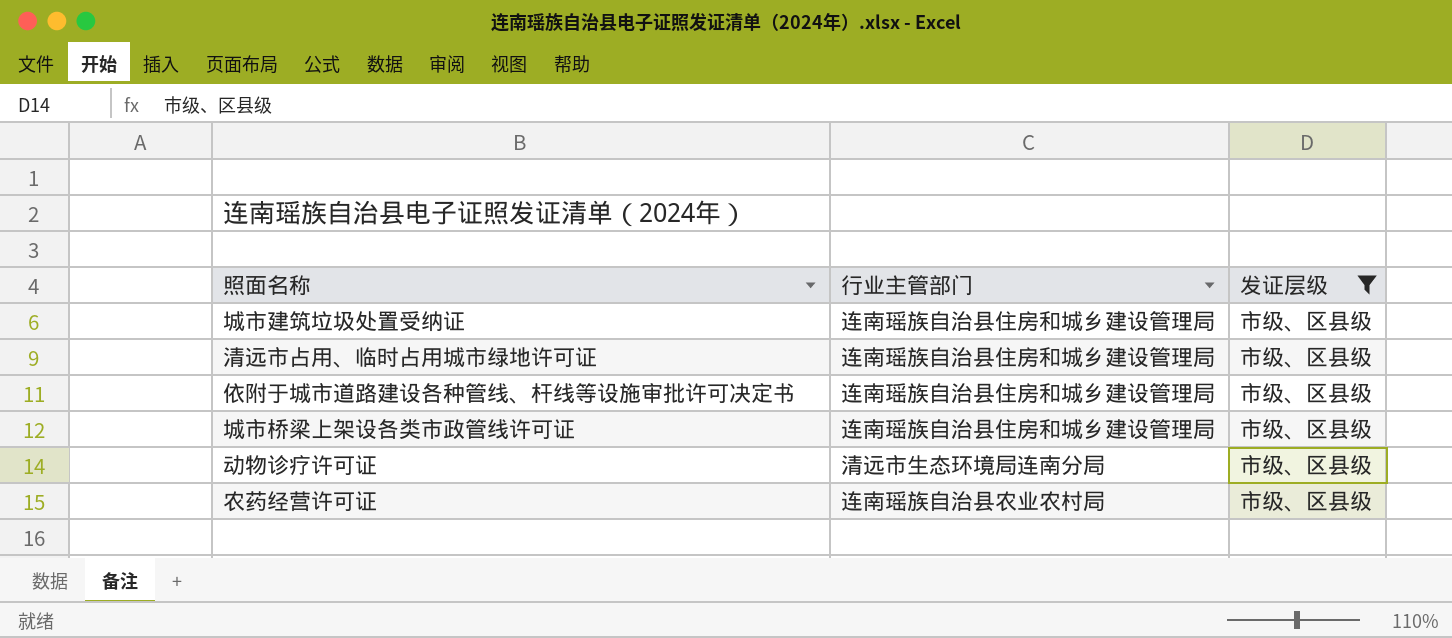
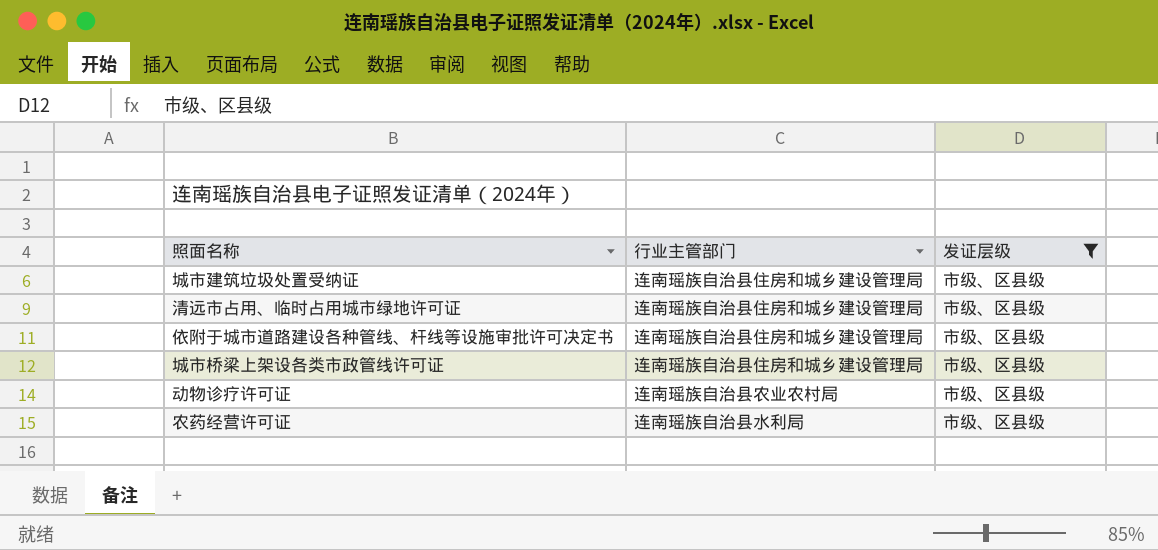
动物诊疗许可证 | 行业主管部门: 清远市生态环境局连南分局 -> 连南瑶族自治县农业农村局
农药经营许可证 | 行业主管部门: 连南瑶族自治县农业农村局 -> 连南瑶族自治县水利局

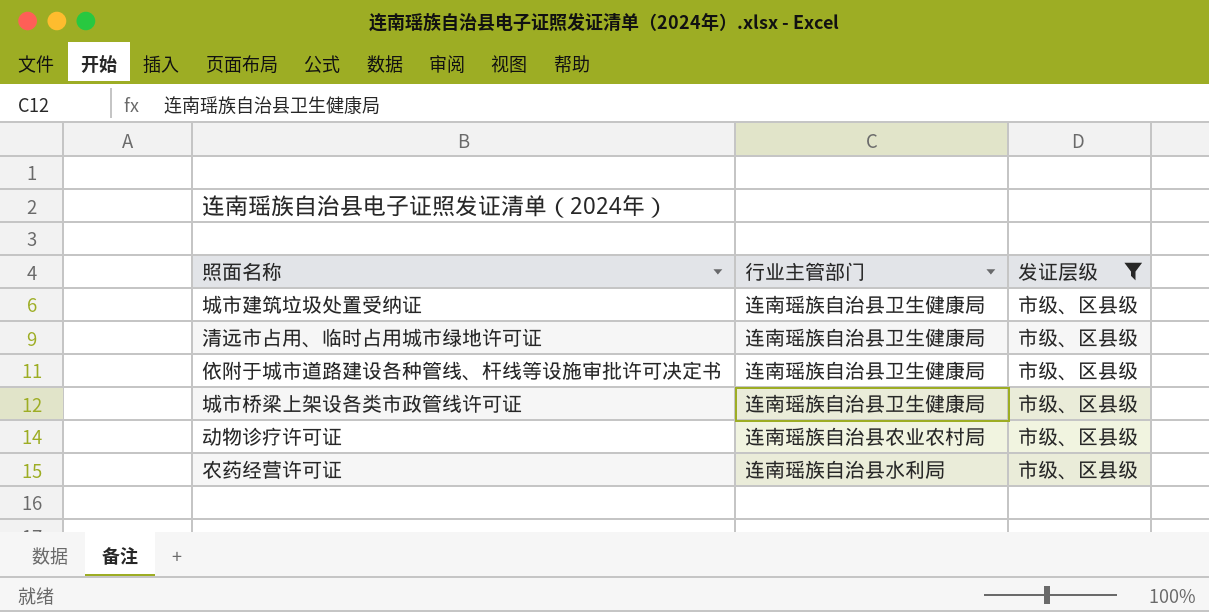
城市建筑垃圾处置受纳证 | 行业主管部门: 连南瑶族自治县住房和城乡建设管理局 -> 连南瑶族自治县卫生健康局
清远市占用、临时占用城市绿地许可证 | 行业主管部门: 连南瑶族自治县住房和城乡建设管理局 -> 连南瑶族自治县卫生健康局
依附于城市道路建设各种管线、杆线等设施审批许可决定书 | 行业主管部门: 连南瑶族自治县住房和城乡建设管理局 -> 连南瑶族自治县卫生健康局
城市桥梁上架设各类市政管线许可证 | 行业主管部门: 连南瑶族自治县住房和城乡建设管理局 -> 连南瑶族自治县卫生健康局

